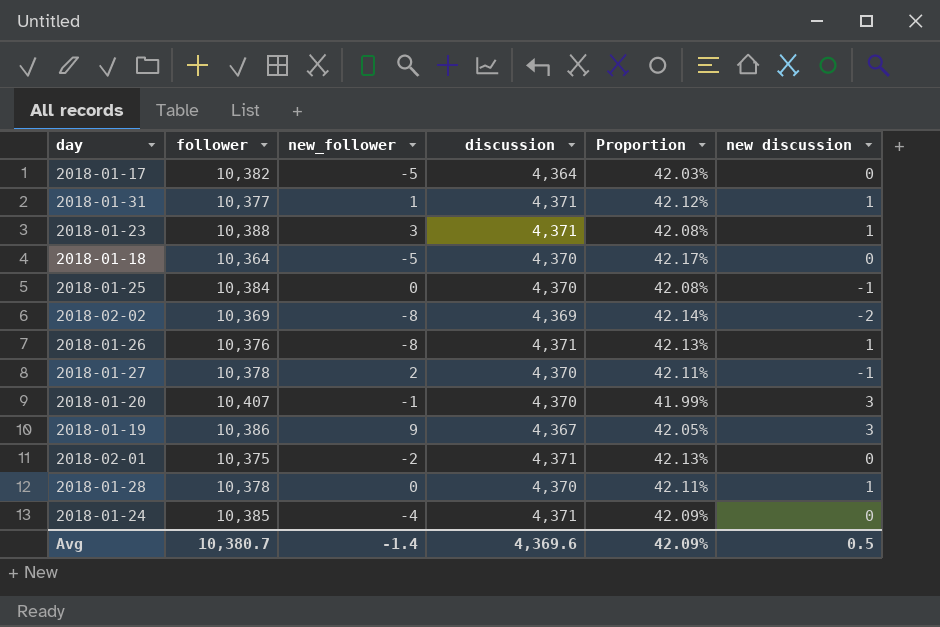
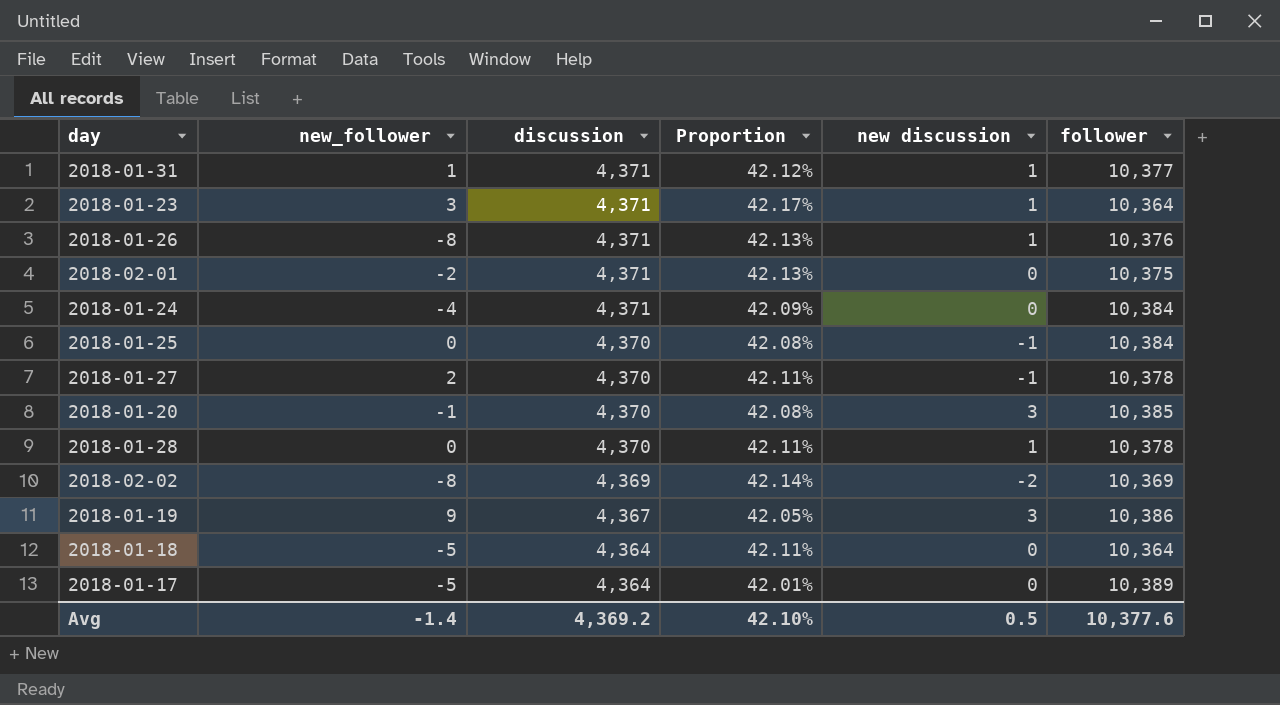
row order: none -> discussion descending
column follower | position: 2 -> 6
2018-01-23 | Proportion: 42.08% -> 42.17%
2018-01-23 | follower: 10,388 -> 10,364
2018-01-24 | follower: 10,385 -> 10,384
2018-01-20 | Proportion: 41.99% -> 42.08%
2018-01-20 | follower: 10,407 -> 10,385
2018-01-18 | discussion: 4,370 -> 4,364
2018-01-18 | Proportion: 42.17% -> 42.11%
2018-01-17 | Proportion: 42.03% -> 42.01%
2018-01-17 | follower: 10,382 -> 10,389
Avg | discussion: 4,369.6 -> 4,369.2
Avg | Proportion: 42.09% -> 42.10%
Avg | follower: 10,380.7 -> 10,377.6

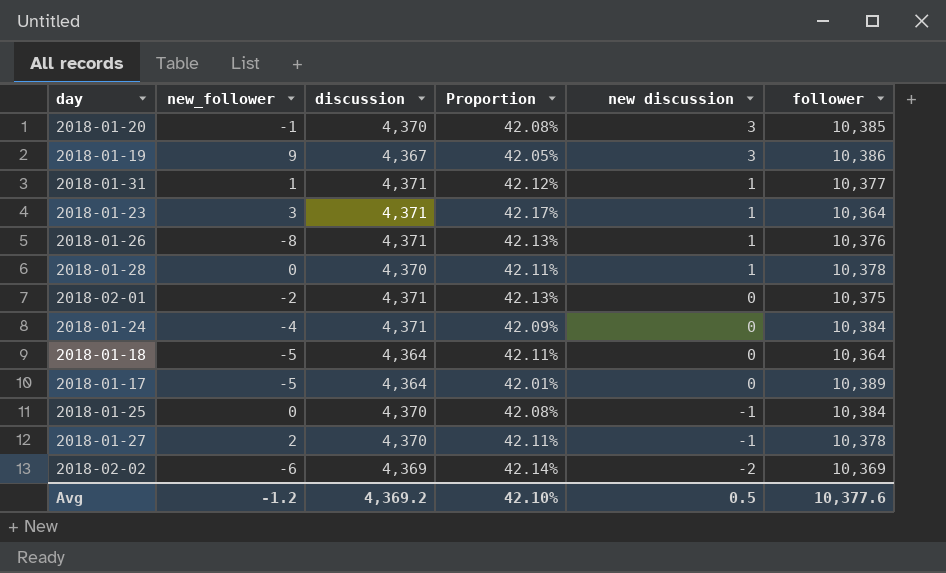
row order: discussion descending -> new discussion descending
2018-02-02 | new_follower: -8 -> -6
Avg | new_follower: -1.4 -> -1.2

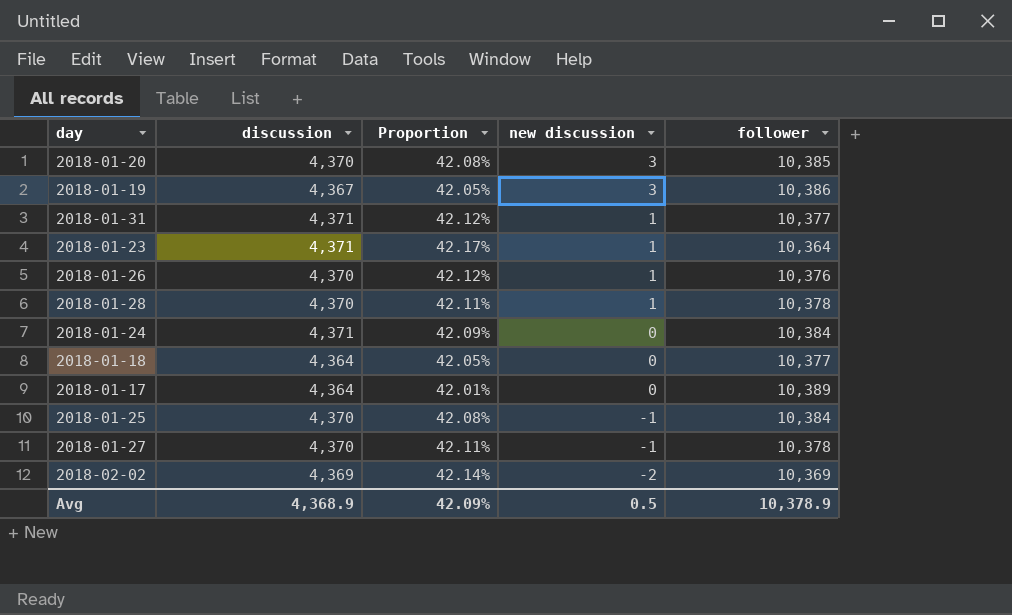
column new_follower | position: 2 -> none
row 2018-02-01: -2 | 4,371 | 42.13% | 0 | 10,375 -> none
2018-01-26 | discussion: 4,371 -> 4,370
2018-01-26 | Proportion: 42.13% -> 42.12%
2018-01-18 | Proportion: 42.11% -> 42.05%
2018-01-18 | follower: 10,364 -> 10,377
Avg | discussion: 4,369.2 -> 4,368.9
Avg | Proportion: 42.10% -> 42.09%
Avg | follower: 10,377.6 -> 10,378.9

